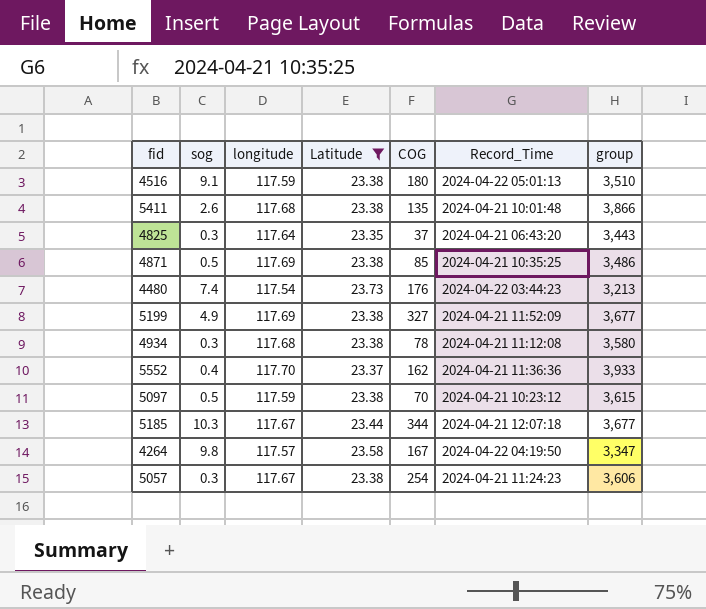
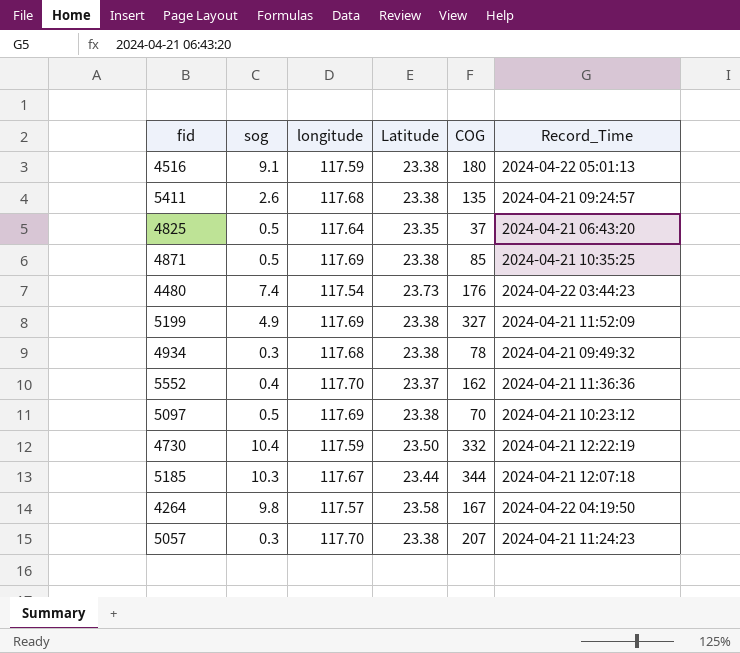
filter: Latitude != 23.50 -> none
column group | position: 7 -> none
5411 | Record_Time: 2024-04-21 10:01:48 -> 2024-04-21 09:24:57
4825 | sog: 0.3 -> 0.5
4934 | Record_Time: 2024-04-21 11:12:08 -> 2024-04-21 09:49:32
5097 | longitude: 117.59 -> 117.69
5057 | longitude: 117.67 -> 117.70
5057 | COG: 254 -> 207

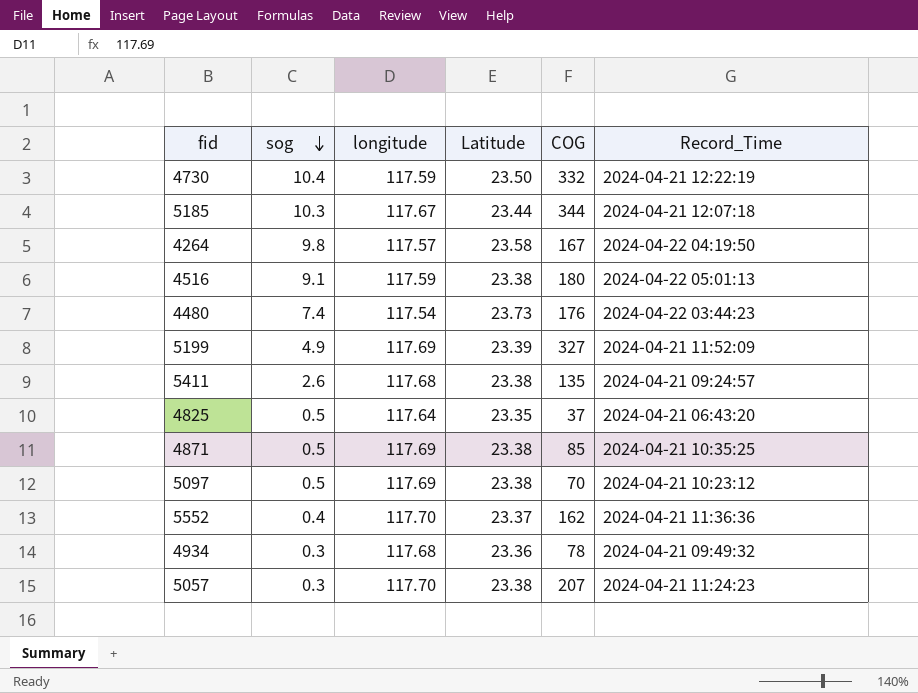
row order: none -> sog descending
5199 | Latitude: 23.38 -> 23.39
4934 | Latitude: 23.38 -> 23.36

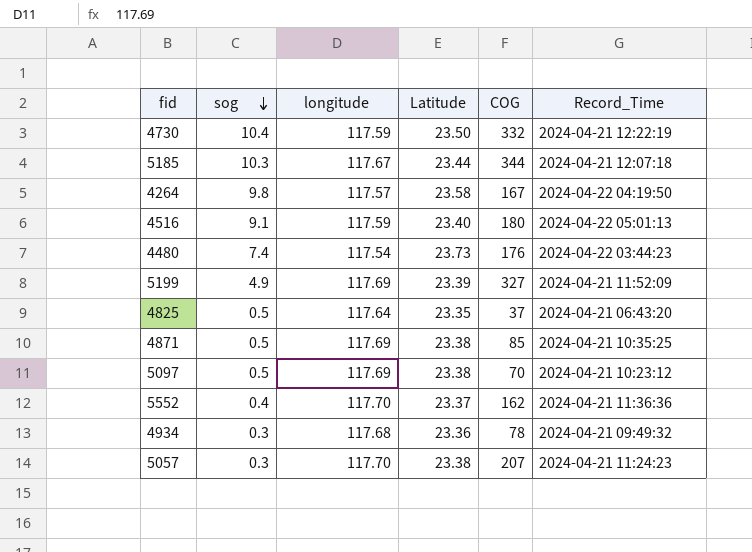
row 5411: 2.6 | 117.68 | 23.38 | 135 | 2024-04-21 09:24:57 -> none
4516 | Latitude: 23.38 -> 23.40

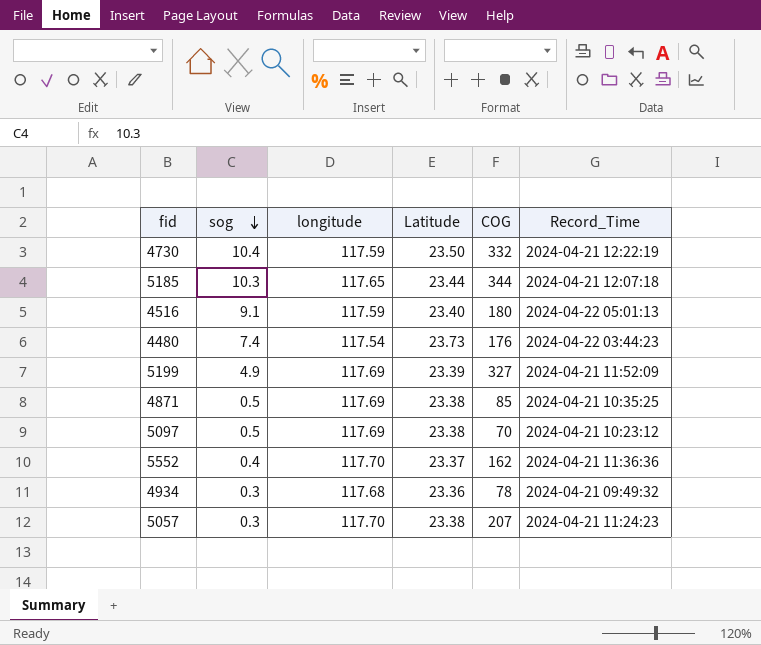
row 4264: 9.8 | 117.57 | 23.58 | 167 | 2024-04-22 04:19:50 -> none
row 4825: 0.5 | 117.64 | 23.35 | 37 | 2024-04-21 06:43:20 -> none
5185 | longitude: 117.67 -> 117.65

